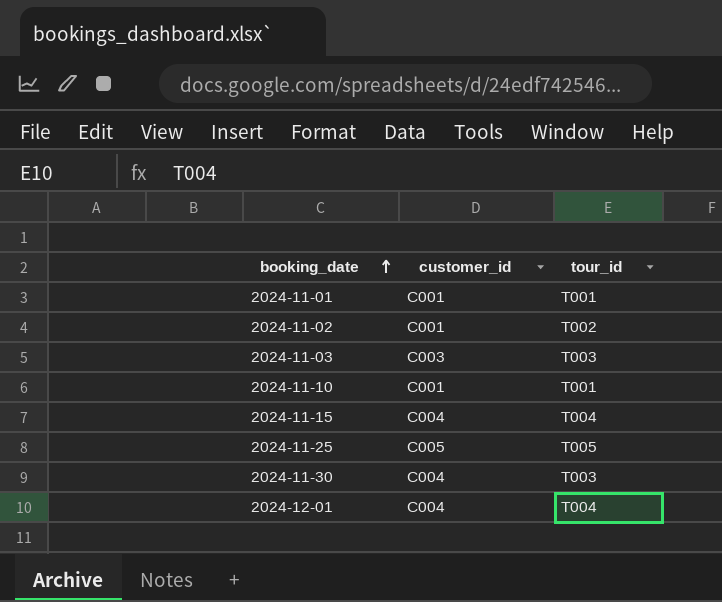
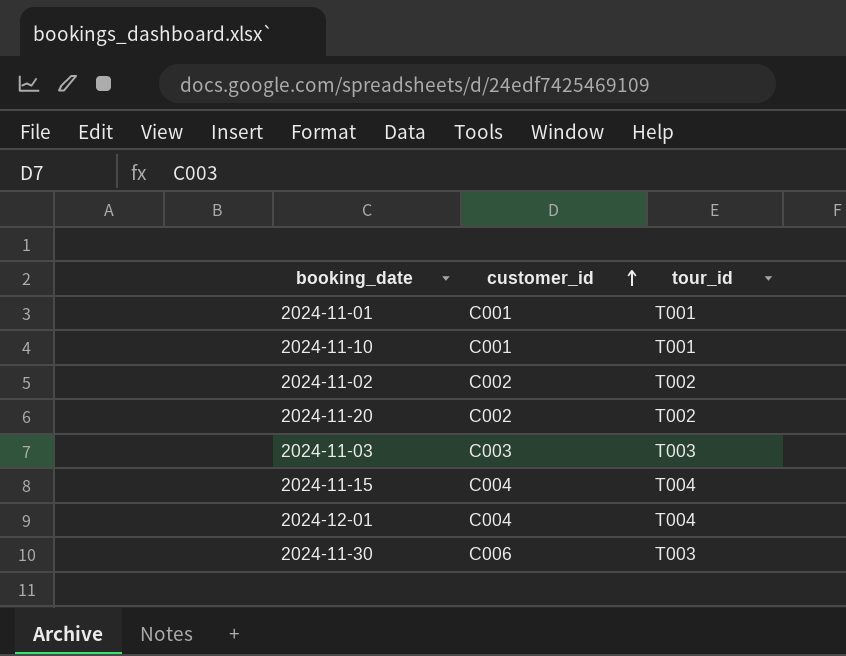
row order: booking_date ascending -> customer_id ascending
row 2024-11-25: C005 | T005 -> none
2024-11-02 | customer_id: C001 -> C002
row 2024-11-20: none -> C002 | T002
2024-11-30 | customer_id: C004 -> C006

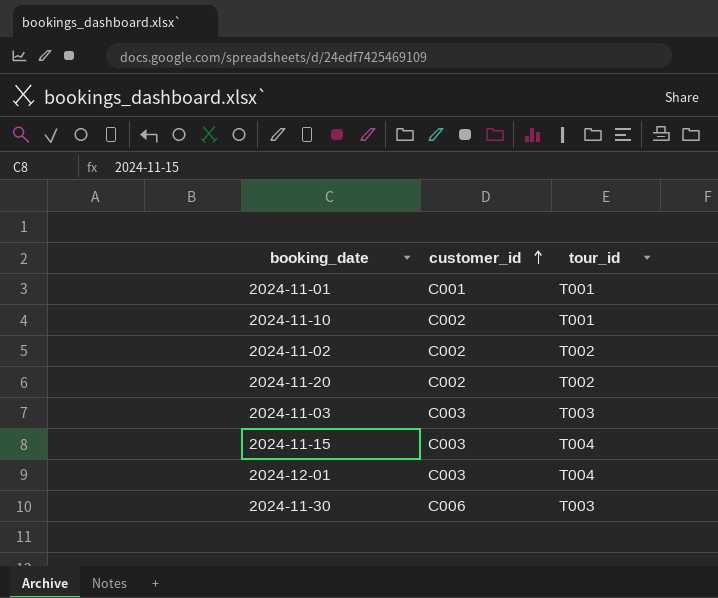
2024-11-10 | customer_id: C001 -> C002
2024-11-15 | customer_id: C004 -> C003
2024-12-01 | customer_id: C004 -> C003

